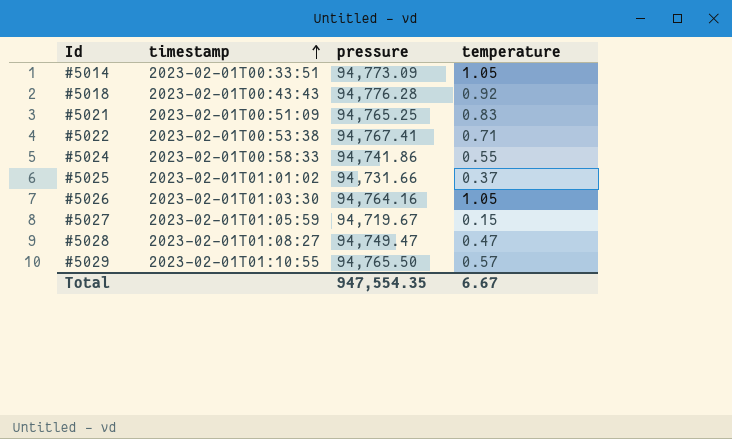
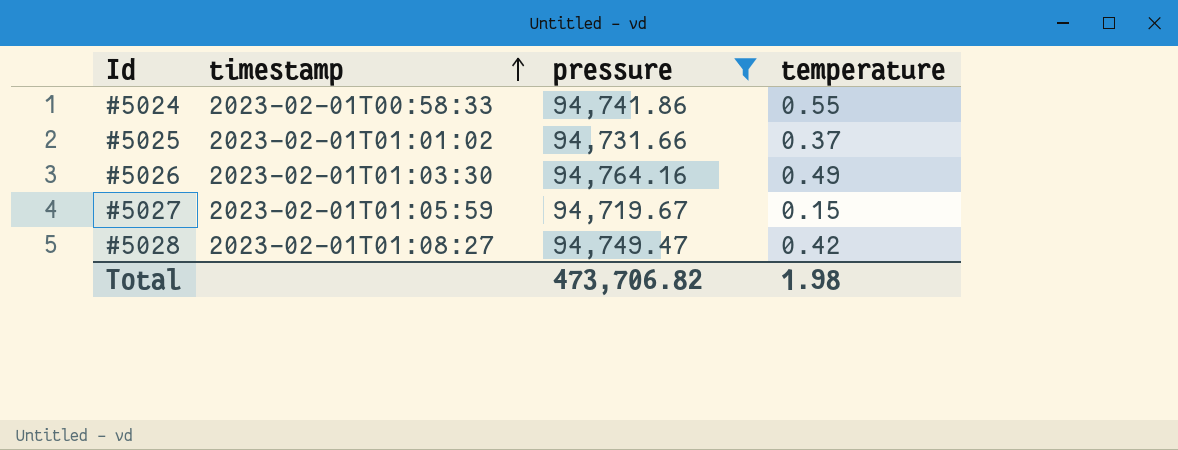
filter: none -> pressure <= 94,764.16
#5026 | temperature: 1.05 -> 0.49
#5028 | temperature: 0.47 -> 0.42
Total | pressure: 947,554.35 -> 473,706.82
Total | temperature: 6.67 -> 1.98

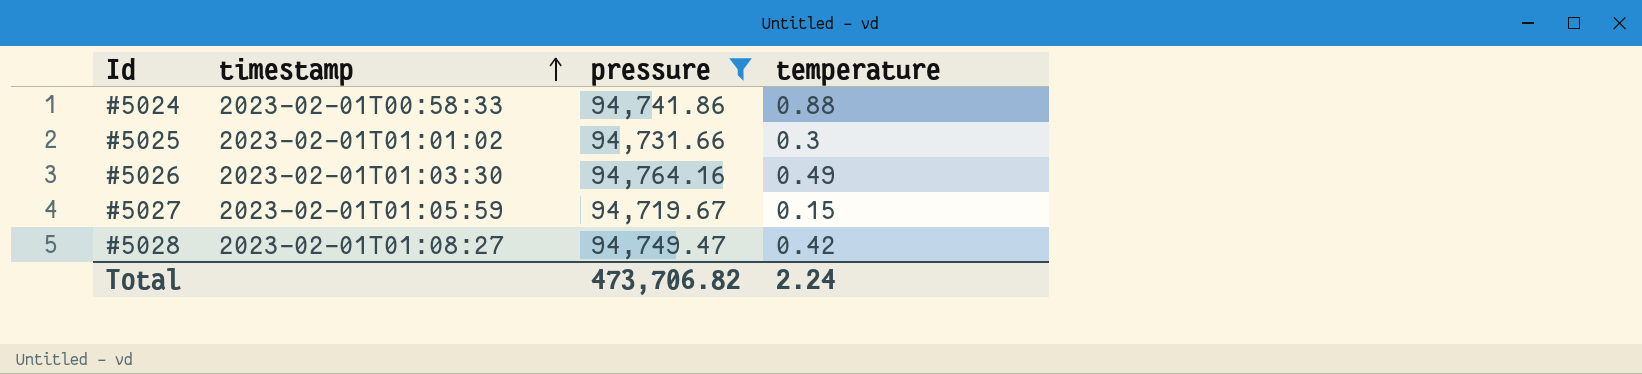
#5024 | temperature: 0.55 -> 0.88
#5025 | temperature: 0.37 -> 0.3
Total | temperature: 1.98 -> 2.24

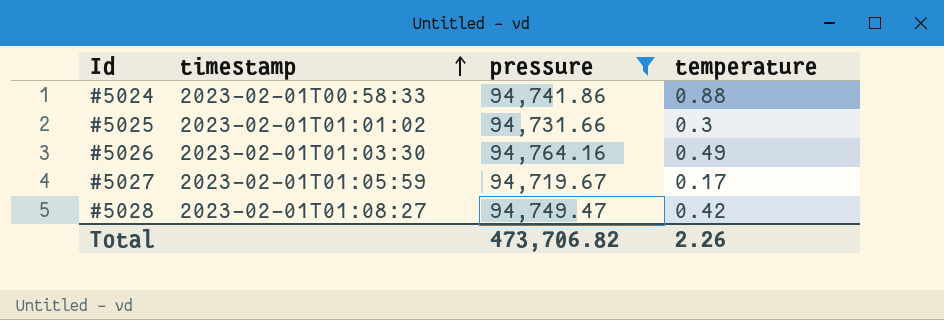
#5027 | temperature: 0.15 -> 0.17
Total | temperature: 2.24 -> 2.26

